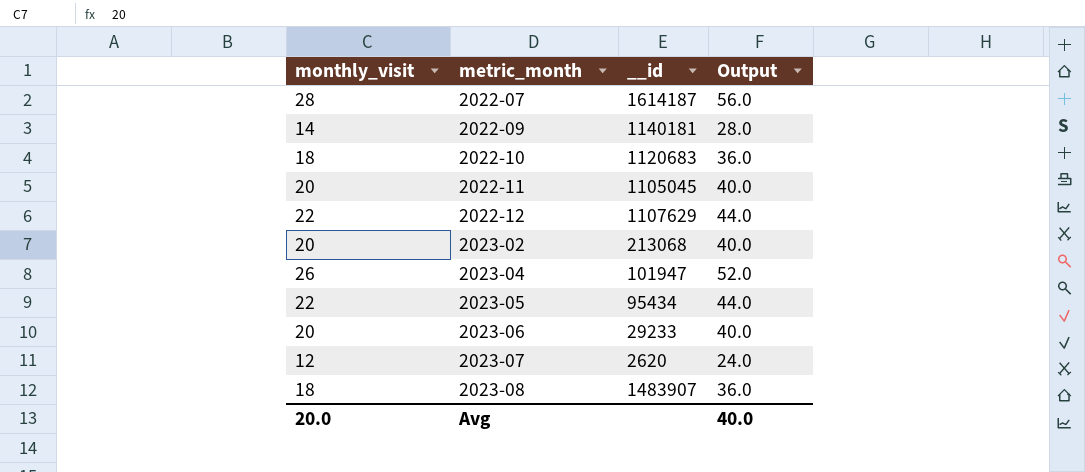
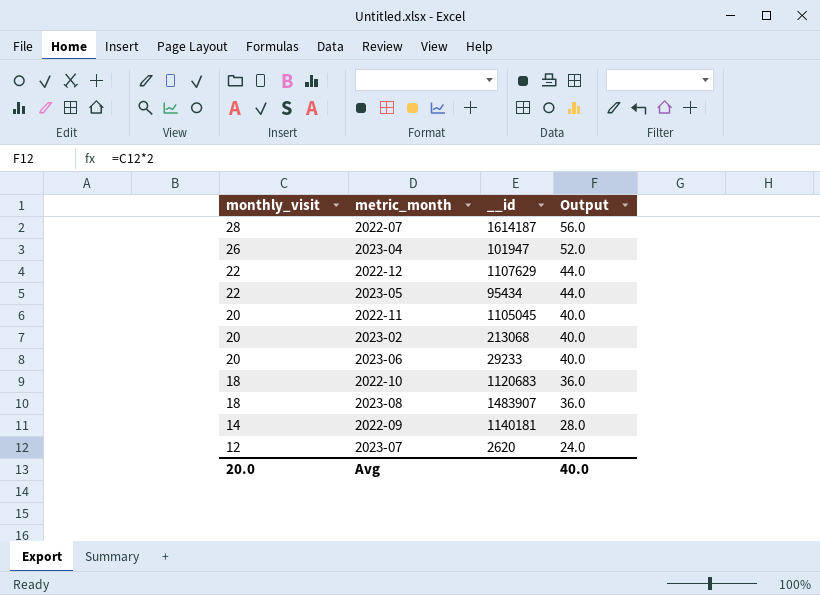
row order: metric_month ascending -> monthly_visit descending

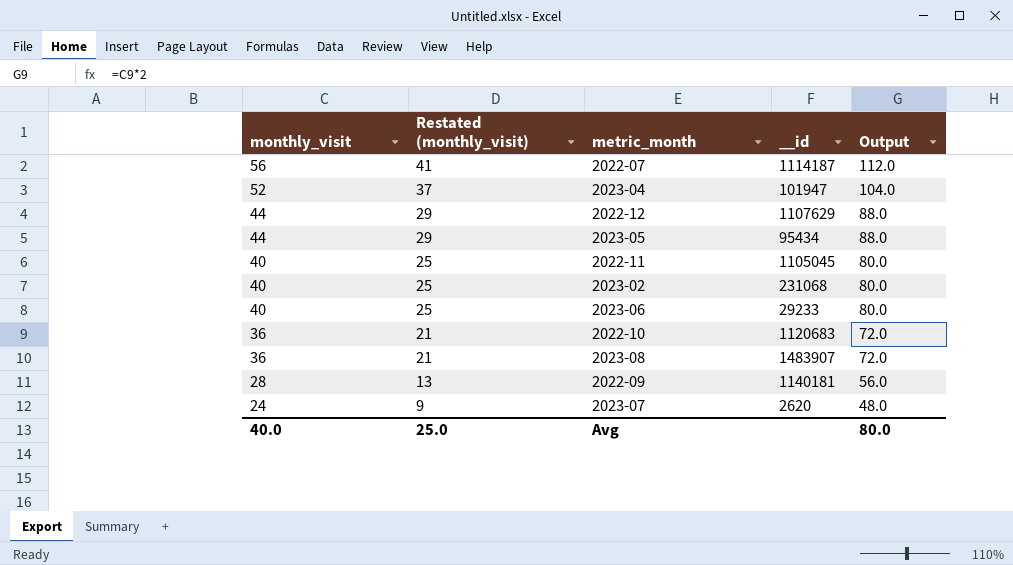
column Restated (monthly_visit) | formula: none -> [monthly_visit] - 15
2022-07 | monthly_visit: 28 -> 56
2022-07 | __id: 1614187 -> 1114187
2022-07 | Output: 56.0 -> 112.0
2023-04 | monthly_visit: 26 -> 52
2023-04 | Output: 52.0 -> 104.0
2022-12 | monthly_visit: 22 -> 44
2022-12 | Output: 44.0 -> 88.0
2023-05 | monthly_visit: 22 -> 44
2023-05 | Output: 44.0 -> 88.0
2022-11 | monthly_visit: 20 -> 40
2022-11 | Output: 40.0 -> 80.0
2023-02 | monthly_visit: 20 -> 40
2023-02 | __id: 213068 -> 231068
2023-02 | Output: 40.0 -> 80.0
2023-06 | monthly_visit: 20 -> 40
2023-06 | Output: 40.0 -> 80.0
2022-10 | monthly_visit: 18 -> 36
2022-10 | Output: 36.0 -> 72.0
2023-08 | monthly_visit: 18 -> 36
2023-08 | Output: 36.0 -> 72.0
2022-09 | monthly_visit: 14 -> 28
2022-09 | Output: 28.0 -> 56.0
2023-07 | monthly_visit: 12 -> 24
2023-07 | Output: 24.0 -> 48.0
Avg | monthly_visit: 20.0 -> 40.0
Avg | Output: 40.0 -> 80.0

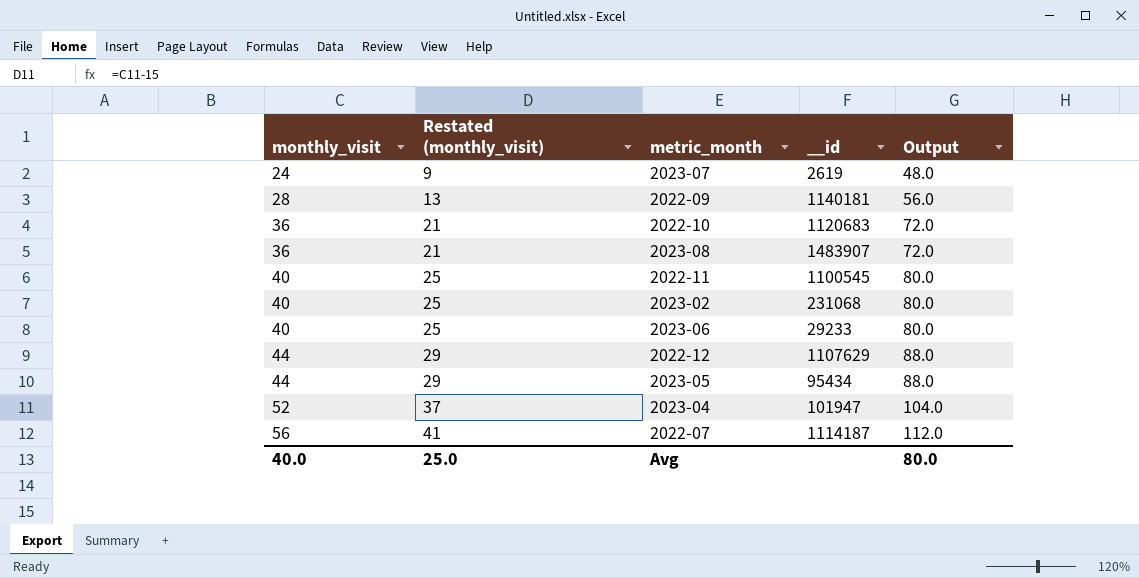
row order: monthly_visit descending -> monthly_visit ascending
2023-07 | __id: 2620 -> 2619
2022-11 | __id: 1105045 -> 1100545

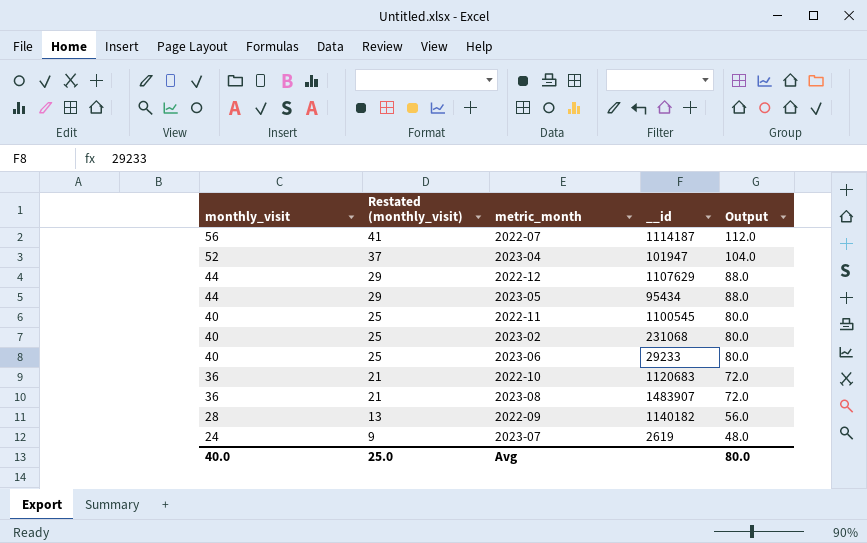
row order: monthly_visit ascending -> monthly_visit descending
2022-09 | __id: 1140181 -> 1140182

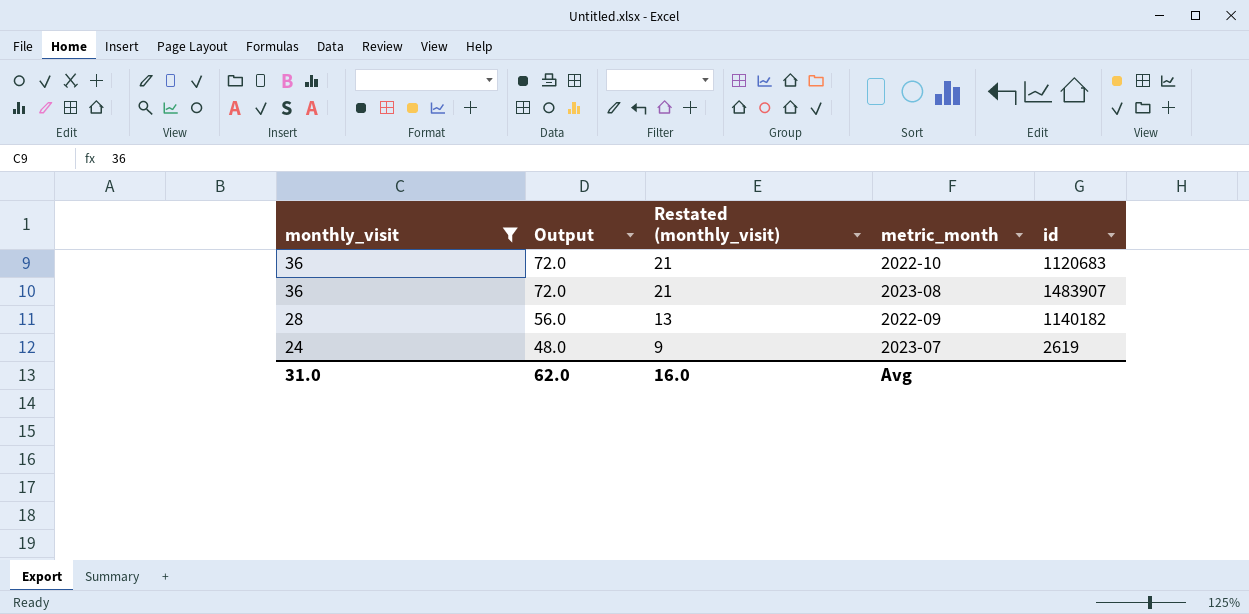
filter: none -> monthly_visit <= 36
column Output | position: 5 -> 2
column name: __id -> id
Avg | monthly_visit: 40.0 -> 31.0
Avg | Output: 80.0 -> 62.0
Avg | Restated (monthly_visit): 25.0 -> 16.0

